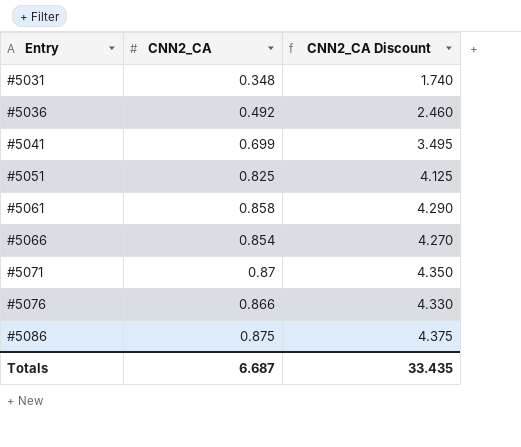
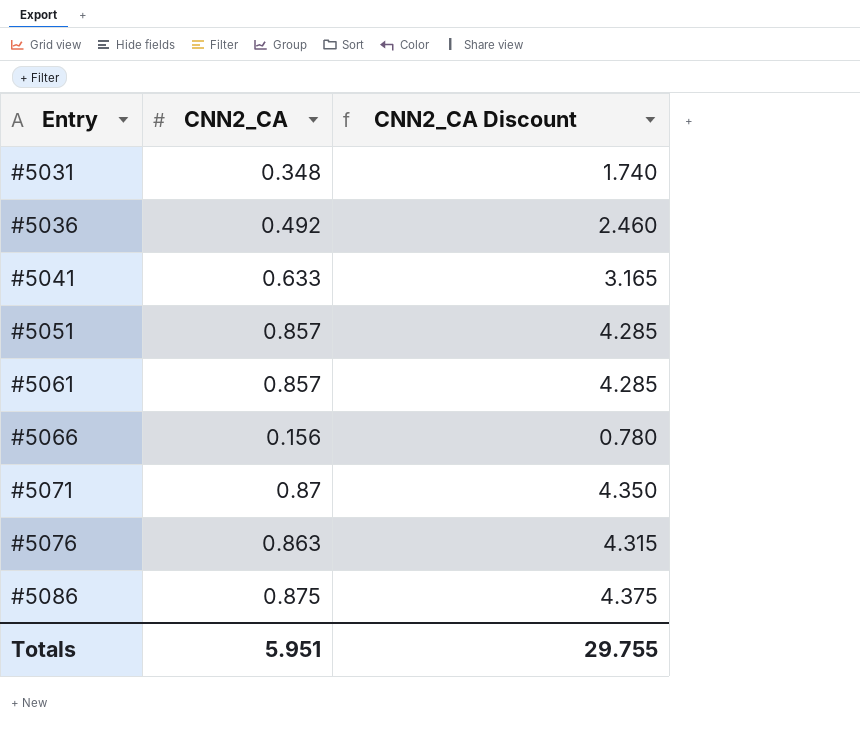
#5041 | CNN2_CA: 0.699 -> 0.633
#5041 | CNN2_CA Discount: 3.495 -> 3.165
#5051 | CNN2_CA: 0.825 -> 0.857
#5051 | CNN2_CA Discount: 4.125 -> 4.285
#5061 | CNN2_CA: 0.858 -> 0.857
#5061 | CNN2_CA Discount: 4.290 -> 4.285
#5066 | CNN2_CA: 0.854 -> 0.156
#5066 | CNN2_CA Discount: 4.270 -> 0.780
#5076 | CNN2_CA: 0.866 -> 0.863
#5076 | CNN2_CA Discount: 4.330 -> 4.315
Totals | CNN2_CA: 6.687 -> 5.951
Totals | CNN2_CA Discount: 33.435 -> 29.755

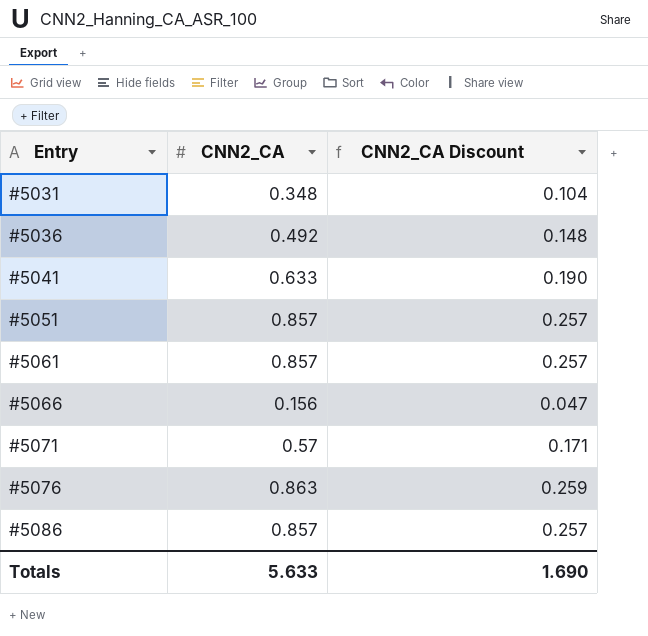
column CNN2_CA Discount | formula: [CNN2_CA] * 5 -> [CNN2_CA] * 0.3
#5071 | CNN2_CA: 0.87 -> 0.57
#5086 | CNN2_CA: 0.875 -> 0.857
Totals | CNN2_CA: 5.951 -> 5.633
Totals | CNN2_CA Discount: 29.755 -> 1.690

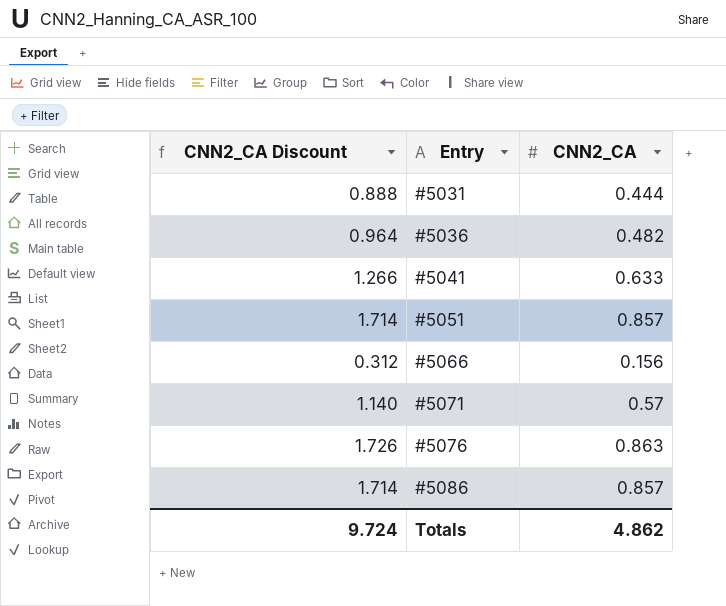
column CNN2_CA Discount | formula: [CNN2_CA] * 0.3 -> [CNN2_CA] * 2
column CNN2_CA Discount | position: 3 -> 1
row #5061: 0.857 | 0.257 -> none
#5031 | CNN2_CA: 0.348 -> 0.444
#5036 | CNN2_CA: 0.492 -> 0.482
Totals | CNN2_CA Discount: 1.690 -> 9.724
Totals | CNN2_CA: 5.633 -> 4.862

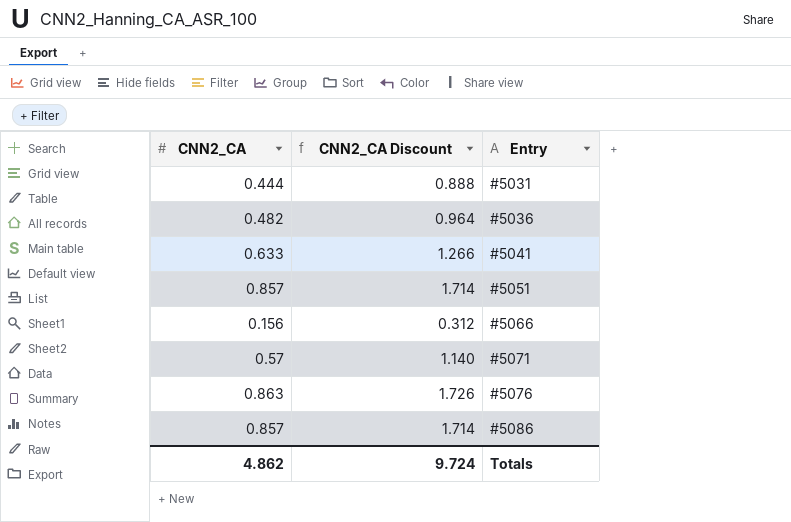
column CNN2_CA | position: 3 -> 1

